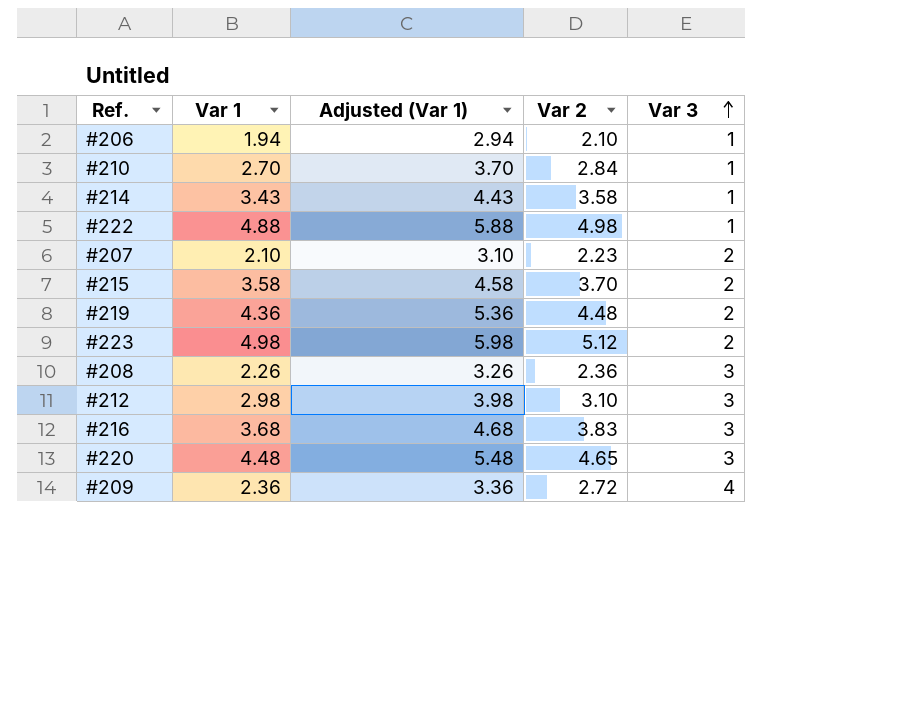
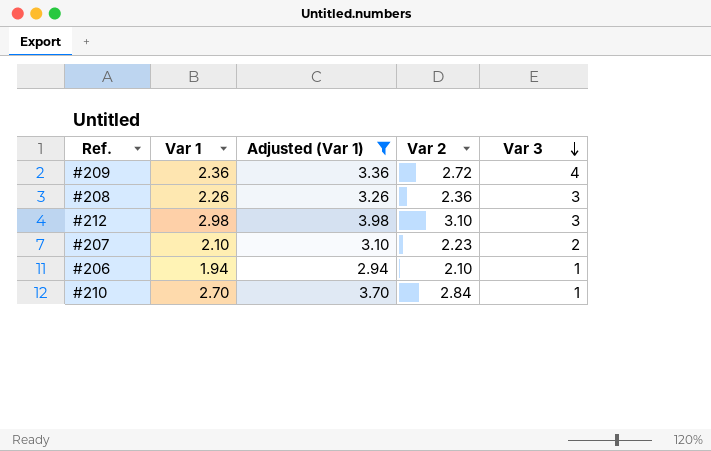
filter: none -> Adjusted (Var 1) <= 3.98
row order: Var 3 ascending -> Var 3 descending

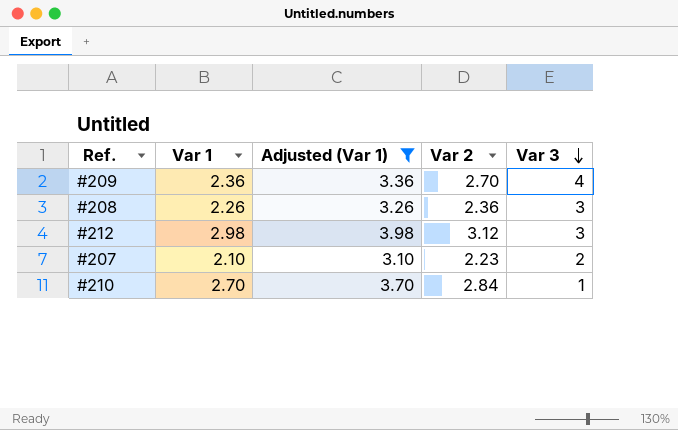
row #206: 1.94 | 2.94 | 2.10 | 1 -> none
#209 | Var 2: 2.72 -> 2.70
#212 | Var 2: 3.10 -> 3.12

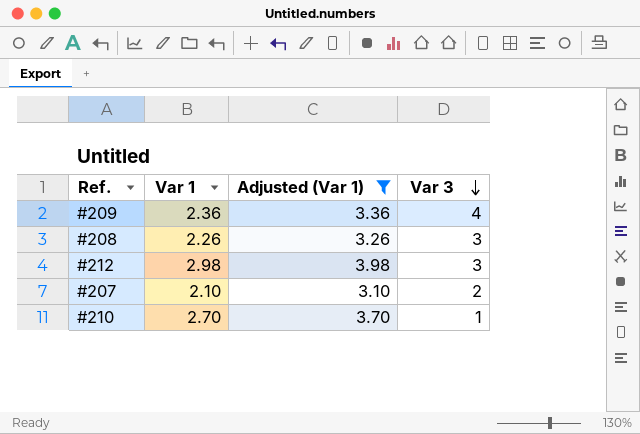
column Var 2 | position: 4 -> none

